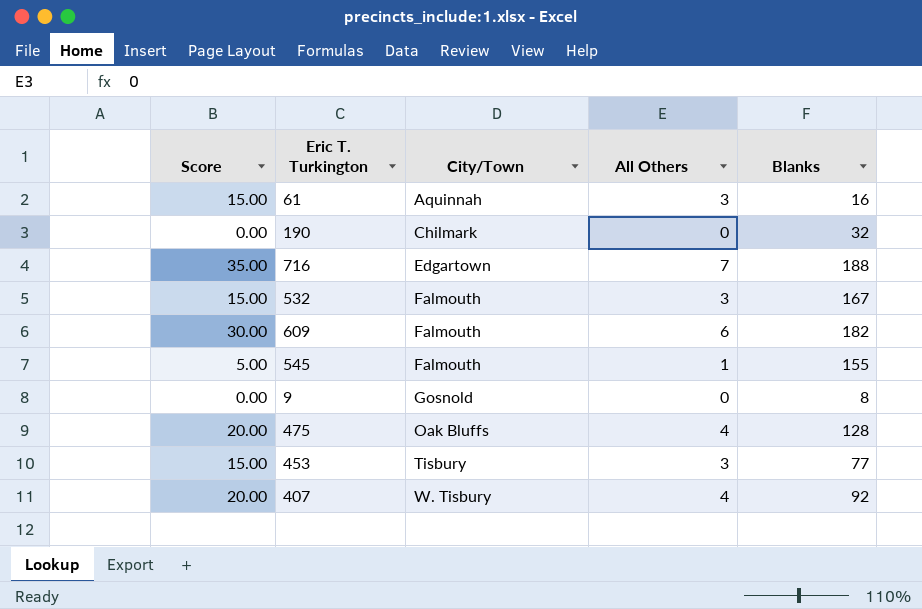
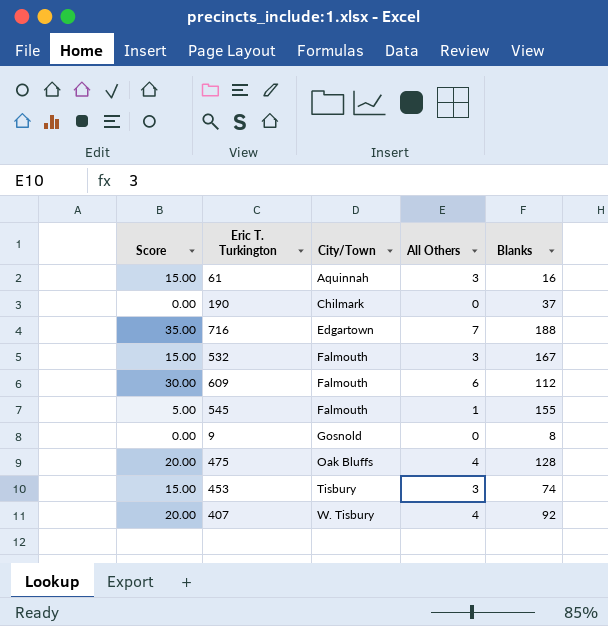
190 | Blanks: 32 -> 37
609 | Blanks: 182 -> 112
453 | Blanks: 77 -> 74

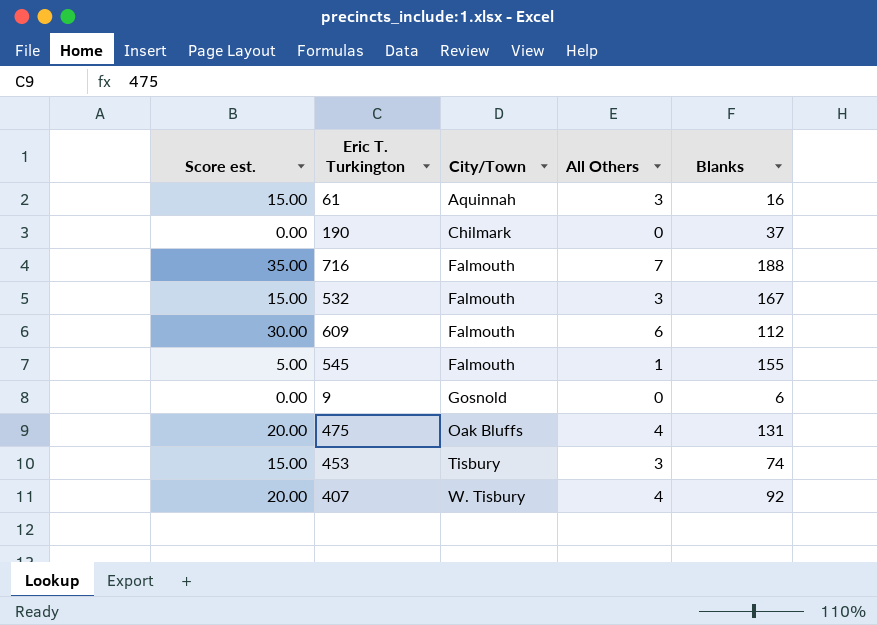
column name: Score -> Score est.
716 | City/Town: Edgartown -> Falmouth
9 | Blanks: 8 -> 6
475 | Blanks: 128 -> 131

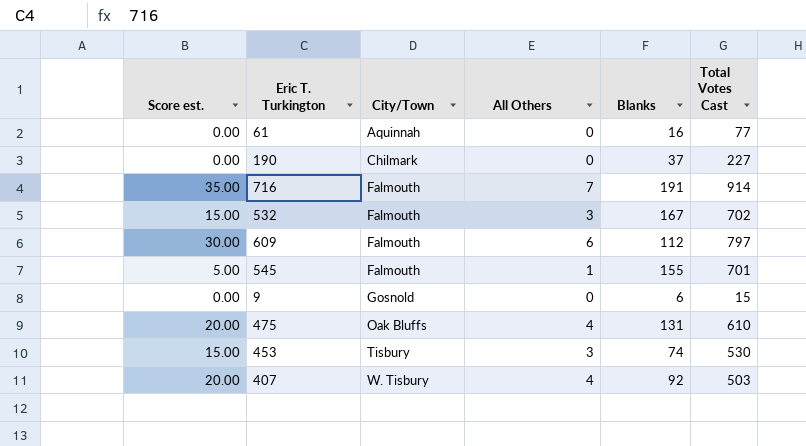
column Total Votes Cast | position: none -> 6
61 | Score est.: 15.00 -> 0.00
61 | All Others: 3 -> 0
716 | Blanks: 188 -> 191

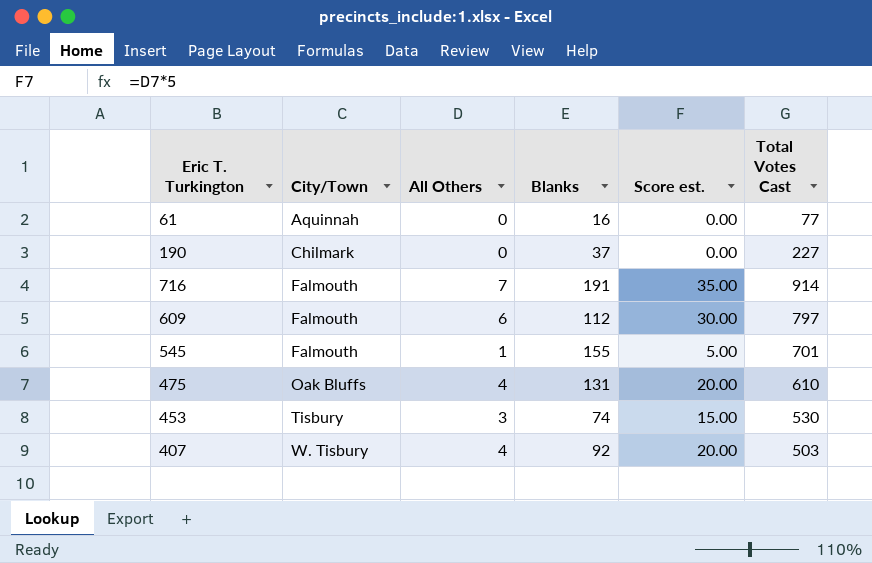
column Score est. | position: 1 -> 5
row 532: 15.00 | Falmouth | 3 | 167 | 702 -> none
row 9: 0.00 | Gosnold | 0 | 6 | 15 -> none

